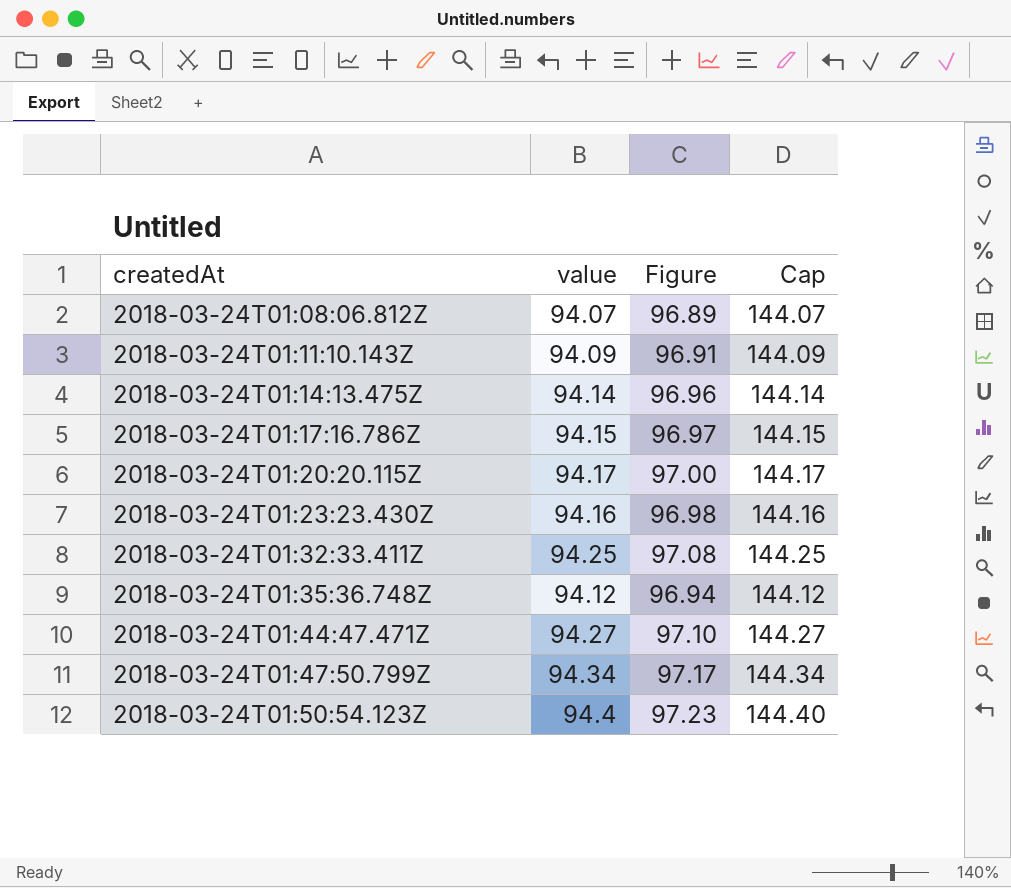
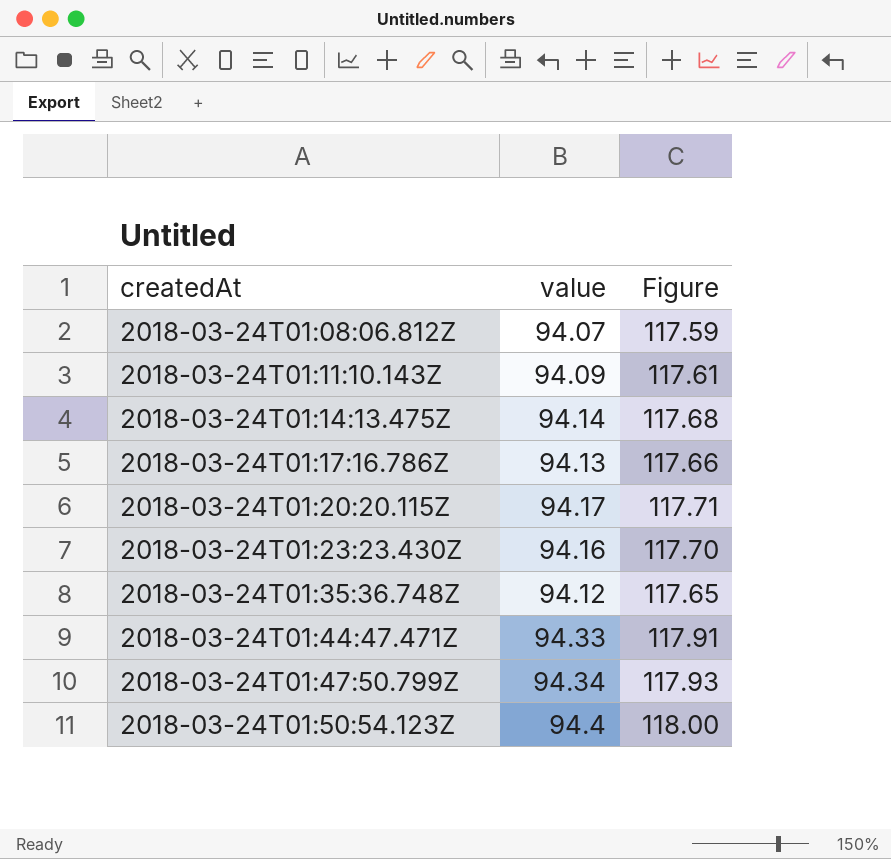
column Cap | formula: [value] + 50 -> none
column Figure | formula: [value] * 1.03 -> [value] * 1.25
row 2018-03-24T01:32:33.411Z: 94.25 | 97.08 | 144.25 -> none
2018-03-24T01:17:16.786Z | value: 94.15 -> 94.13
2018-03-24T01:44:47.471Z | value: 94.27 -> 94.33

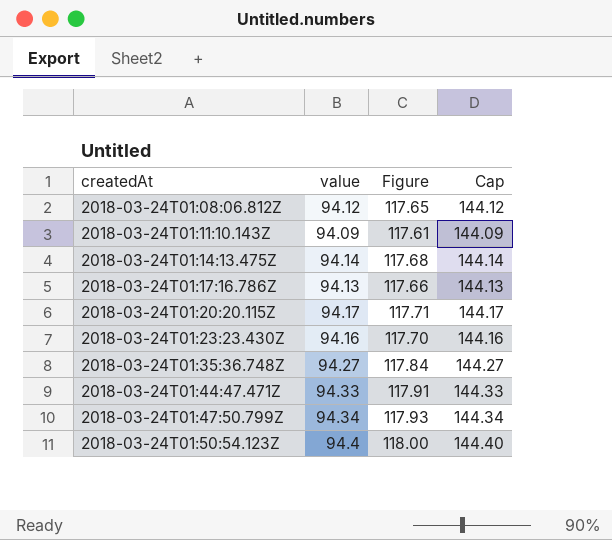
column Cap | formula: none -> [value] + 50
2018-03-24T01:08:06.812Z | value: 94.07 -> 94.12
2018-03-24T01:08:06.812Z | Figure: 117.59 -> 117.65
2018-03-24T01:35:36.748Z | value: 94.12 -> 94.27
2018-03-24T01:35:36.748Z | Figure: 117.65 -> 117.84

